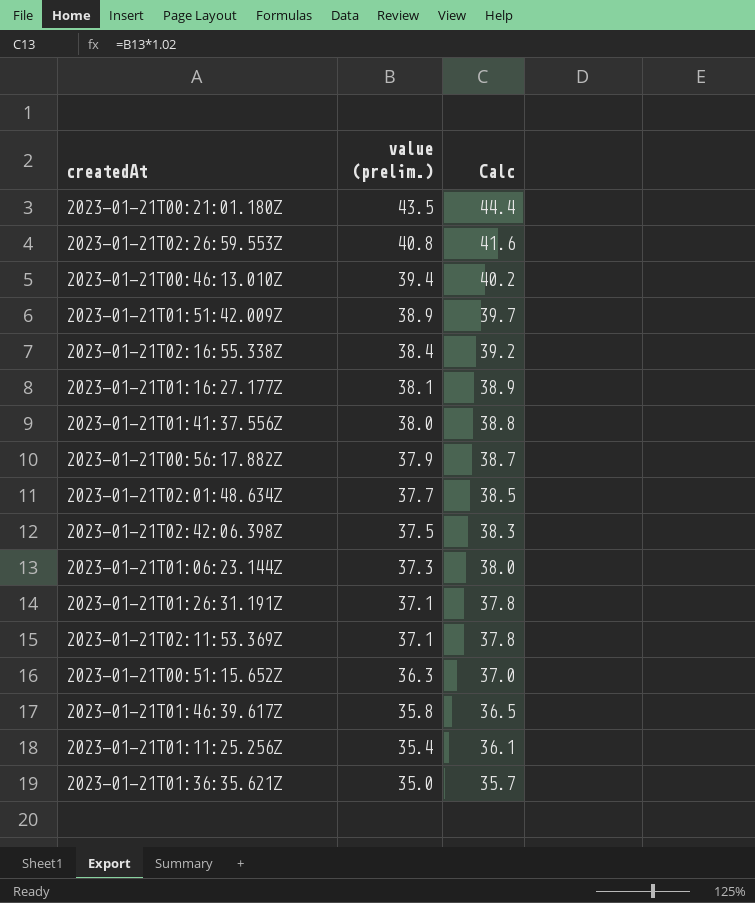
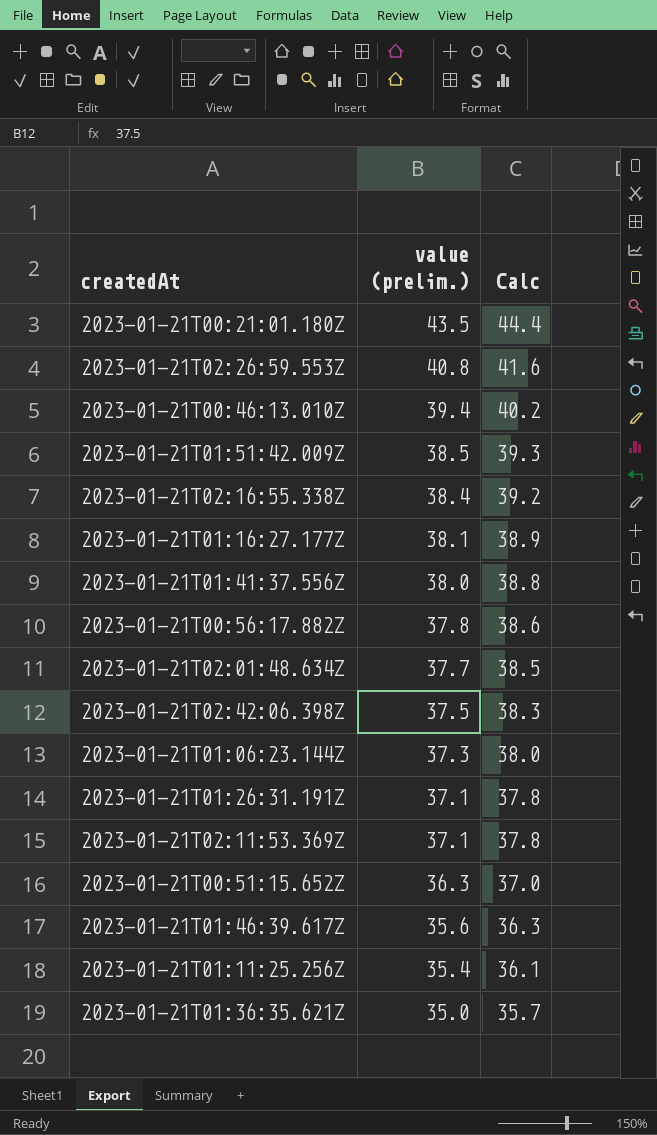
2023-01-21T01:51:42.009Z | value (prelim.): 38.9 -> 38.5
2023-01-21T01:51:42.009Z | Calc: 39.7 -> 39.3
2023-01-21T00:56:17.882Z | value (prelim.): 37.9 -> 37.8
2023-01-21T00:56:17.882Z | Calc: 38.7 -> 38.6
2023-01-21T01:46:39.617Z | value (prelim.): 35.8 -> 35.6
2023-01-21T01:46:39.617Z | Calc: 36.5 -> 36.3

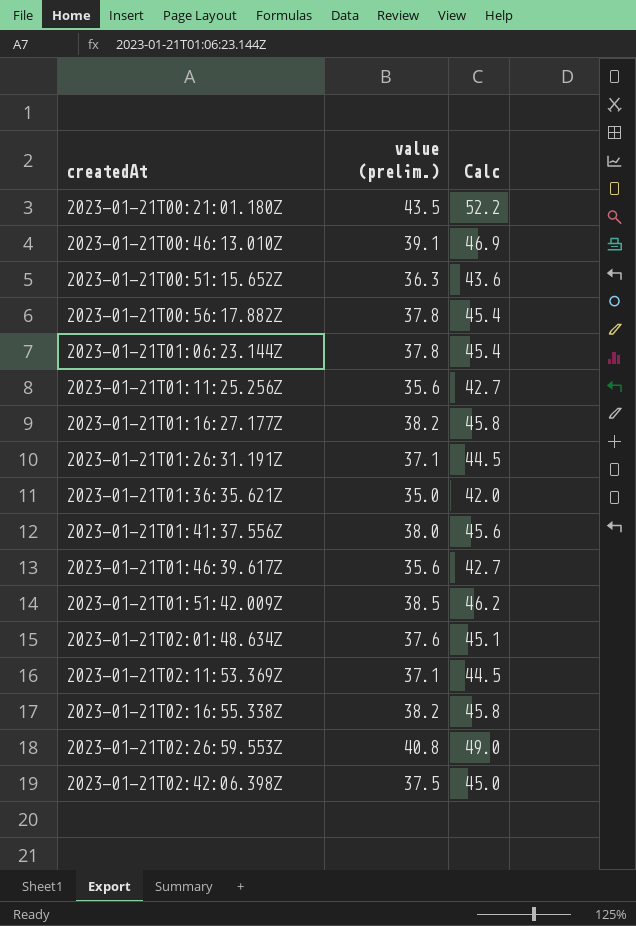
row order: value (prelim.) descending -> createdAt ascending
column Calc | formula: [value (prelim.)] * 1.02 -> [value (prelim.)] * 1.2
2023-01-21T00:46:13.010Z | value (prelim.): 39.4 -> 39.1
2023-01-21T01:06:23.144Z | value (prelim.): 37.3 -> 37.8
2023-01-21T01:11:25.256Z | value (prelim.): 35.4 -> 35.6
2023-01-21T01:16:27.177Z | value (prelim.): 38.1 -> 38.2
2023-01-21T02:01:48.634Z | value (prelim.): 37.7 -> 37.6
2023-01-21T02:16:55.338Z | value (prelim.): 38.4 -> 38.2

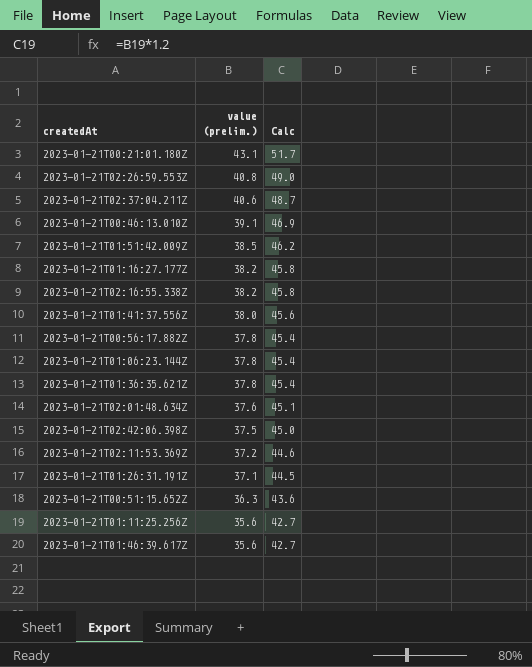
row order: createdAt ascending -> value (prelim.) descending
2023-01-21T00:21:01.180Z | value (prelim.): 43.5 -> 43.1
2023-01-21T00:21:01.180Z | Calc: 52.2 -> 51.7
row 2023-01-21T02:37:04.211Z: none -> 40.6 | 48.7
2023-01-21T01:36:35.621Z | value (prelim.): 35.0 -> 37.8
2023-01-21T01:36:35.621Z | Calc: 42.0 -> 45.4
2023-01-21T02:11:53.369Z | value (prelim.): 37.1 -> 37.2
2023-01-21T02:11:53.369Z | Calc: 44.5 -> 44.6

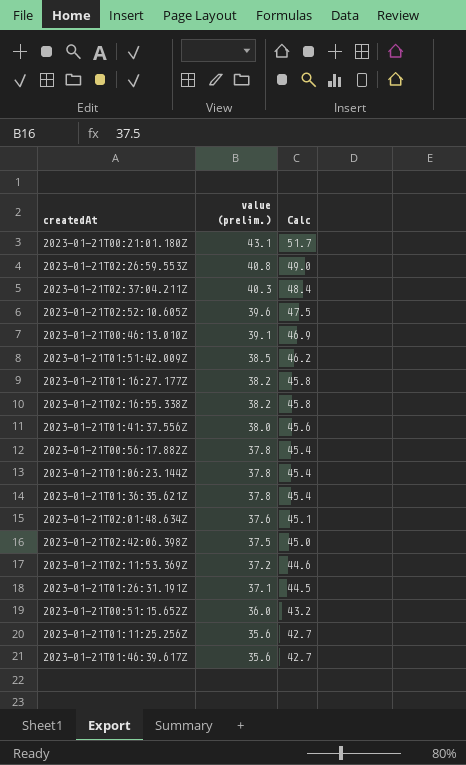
2023-01-21T02:37:04.211Z | value (prelim.): 40.6 -> 40.3
2023-01-21T02:37:04.211Z | Calc: 48.7 -> 48.4
row 2023-01-21T02:52:10.605Z: none -> 39.6 | 47.5
2023-01-21T00:51:15.652Z | value (prelim.): 36.3 -> 36.0
2023-01-21T00:51:15.652Z | Calc: 43.6 -> 43.2

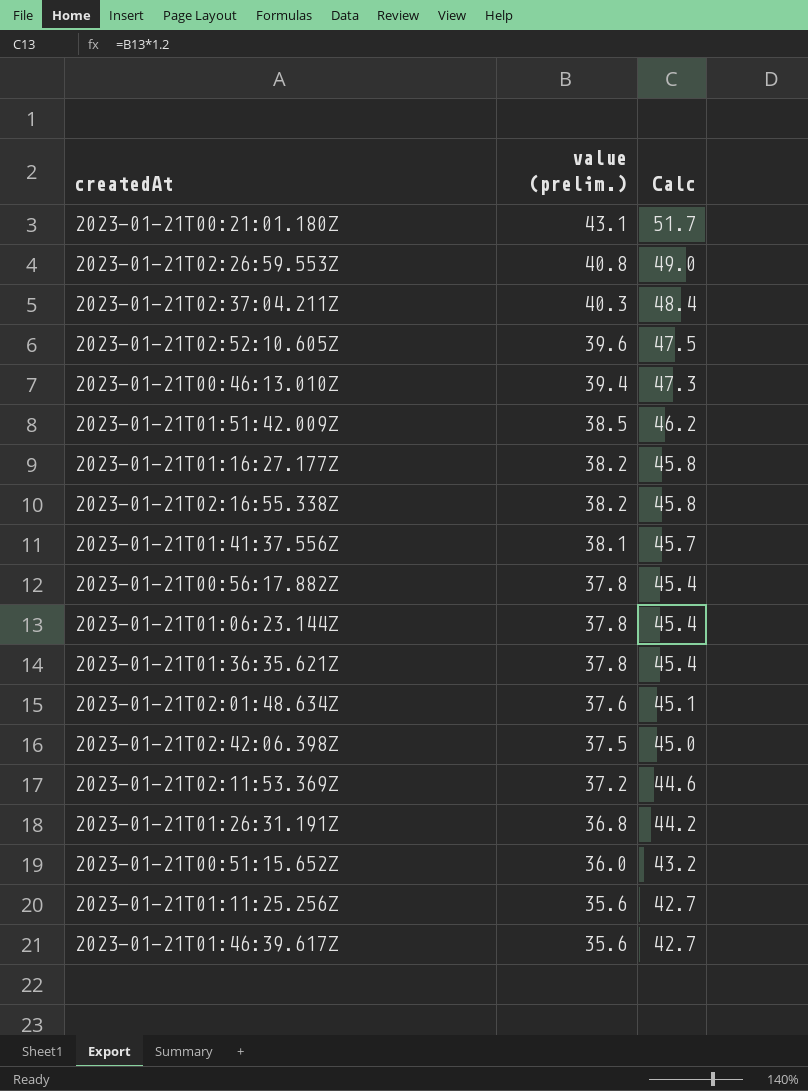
2023-01-21T00:46:13.010Z | value (prelim.): 39.1 -> 39.4
2023-01-21T00:46:13.010Z | Calc: 46.9 -> 47.3
2023-01-21T01:41:37.556Z | value (prelim.): 38.0 -> 38.1
2023-01-21T01:41:37.556Z | Calc: 45.6 -> 45.7
2023-01-21T01:26:31.191Z | value (prelim.): 37.1 -> 36.8
2023-01-21T01:26:31.191Z | Calc: 44.5 -> 44.2

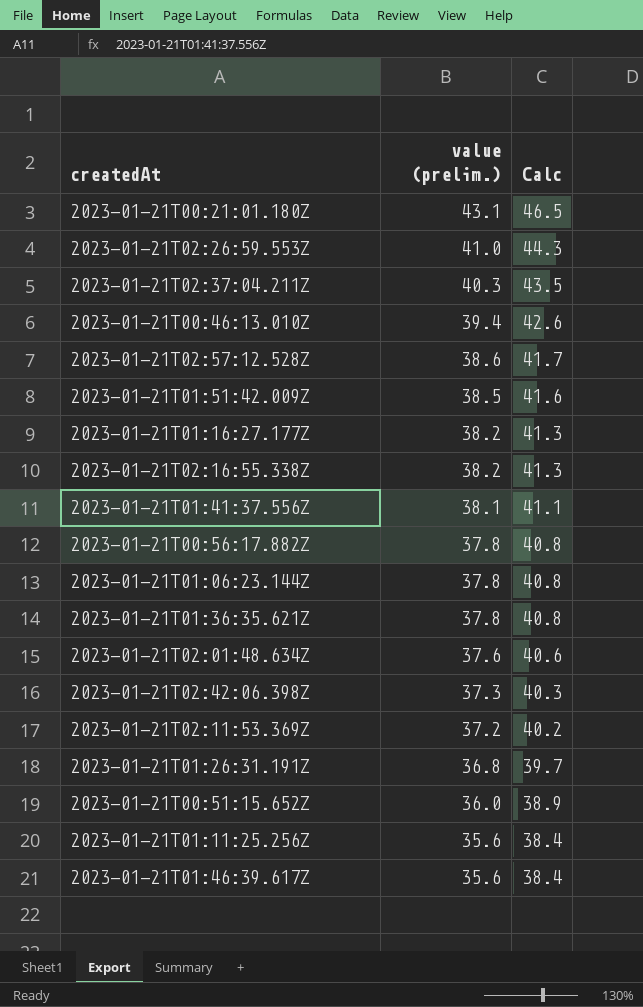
column Calc | formula: [value (prelim.)] * 1.2 -> [value (prelim.)] * 1.08
row 2023-01-21T02:52:10.605Z: 39.6 | 47.5 -> none
2023-01-21T02:26:59.553Z | value (prelim.): 40.8 -> 41.0
row 2023-01-21T02:57:12.528Z: none -> 38.6 | 41.7
2023-01-21T02:42:06.398Z | value (prelim.): 37.5 -> 37.3

